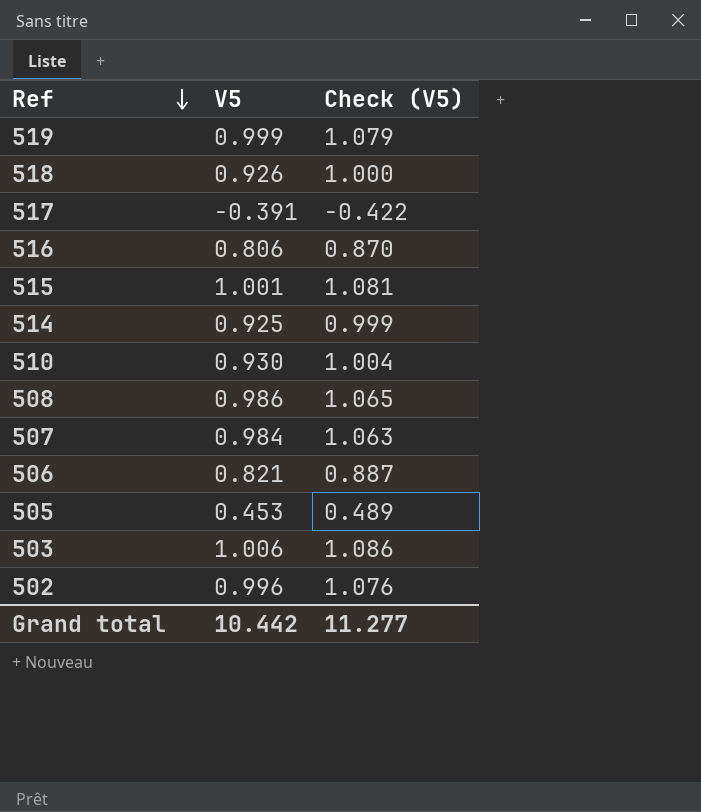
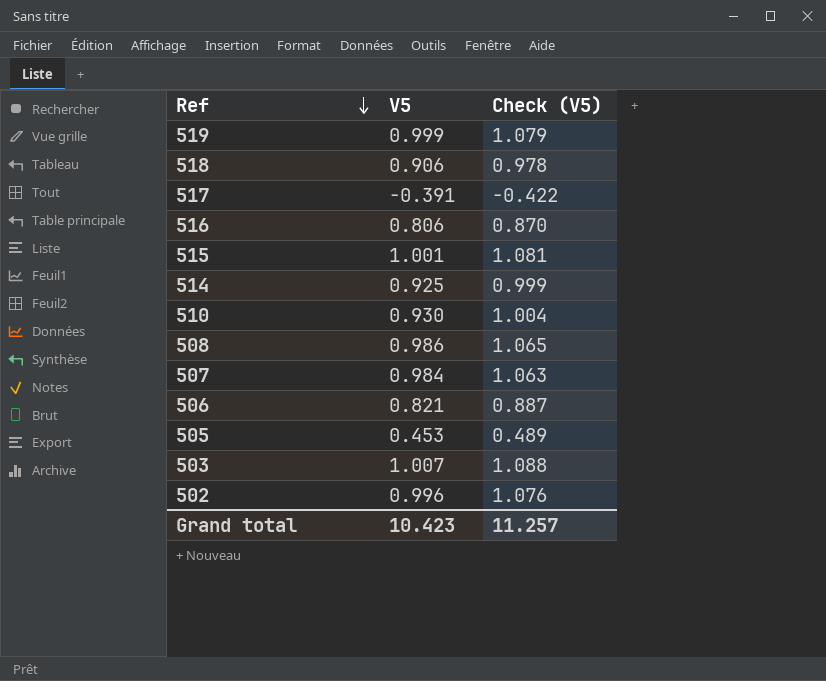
518 | V5: 0.926 -> 0.906
518 | Check (V5): 1.000 -> 0.978
503 | V5: 1.006 -> 1.007
503 | Check (V5): 1.086 -> 1.088
Grand total | V5: 10.442 -> 10.423
Grand total | Check (V5): 11.277 -> 11.257

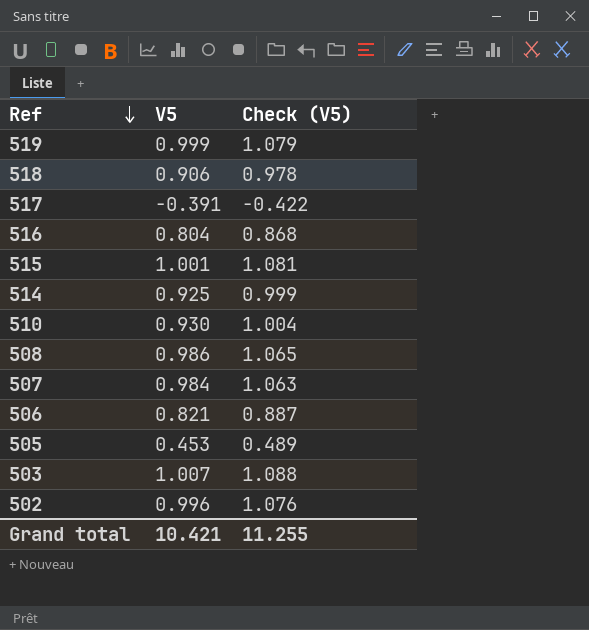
516 | V5: 0.806 -> 0.804
516 | Check (V5): 0.870 -> 0.868
Grand total | V5: 10.423 -> 10.421
Grand total | Check (V5): 11.257 -> 11.255

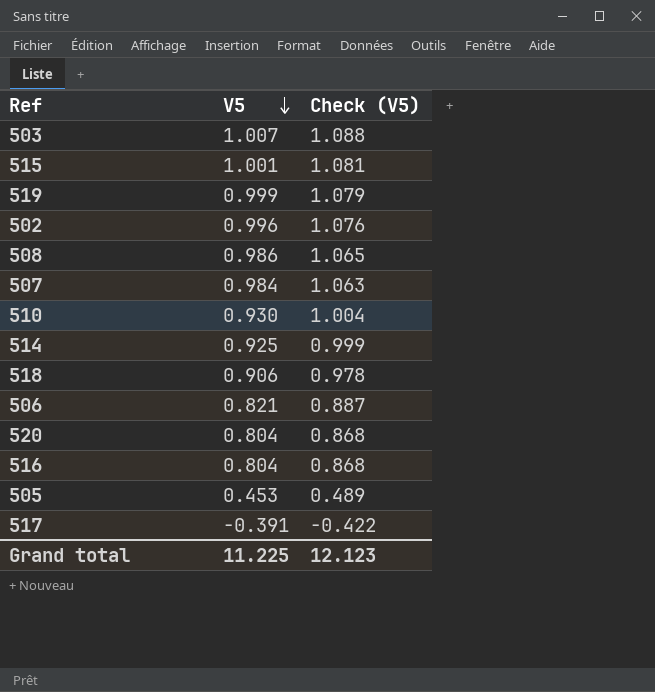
row order: Ref descending -> V5 descending
row 520: none -> 0.804 | 0.868
Grand total | V5: 10.421 -> 11.225
Grand total | Check (V5): 11.255 -> 12.123

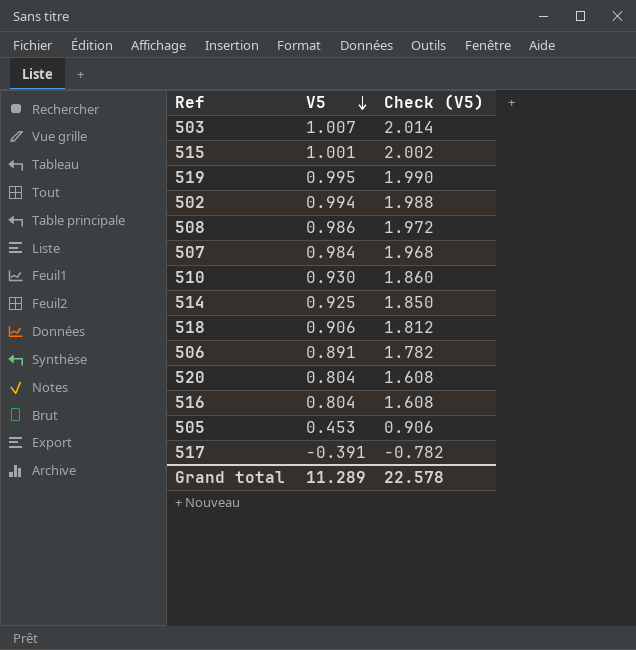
column Check (V5) | formula: [V5] * 1.08 -> [V5] * 2
519 | V5: 0.999 -> 0.995
502 | V5: 0.996 -> 0.994
506 | V5: 0.821 -> 0.891
Grand total | V5: 11.225 -> 11.289
Grand total | Check (V5): 12.123 -> 22.578

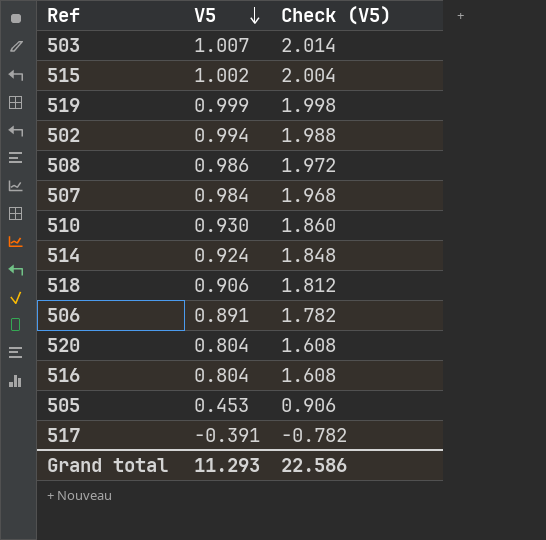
515 | V5: 1.001 -> 1.002
515 | Check (V5): 2.002 -> 2.004
519 | V5: 0.995 -> 0.999
519 | Check (V5): 1.990 -> 1.998
514 | V5: 0.925 -> 0.924
514 | Check (V5): 1.850 -> 1.848
Grand total | V5: 11.289 -> 11.293
Grand total | Check (V5): 22.578 -> 22.586

